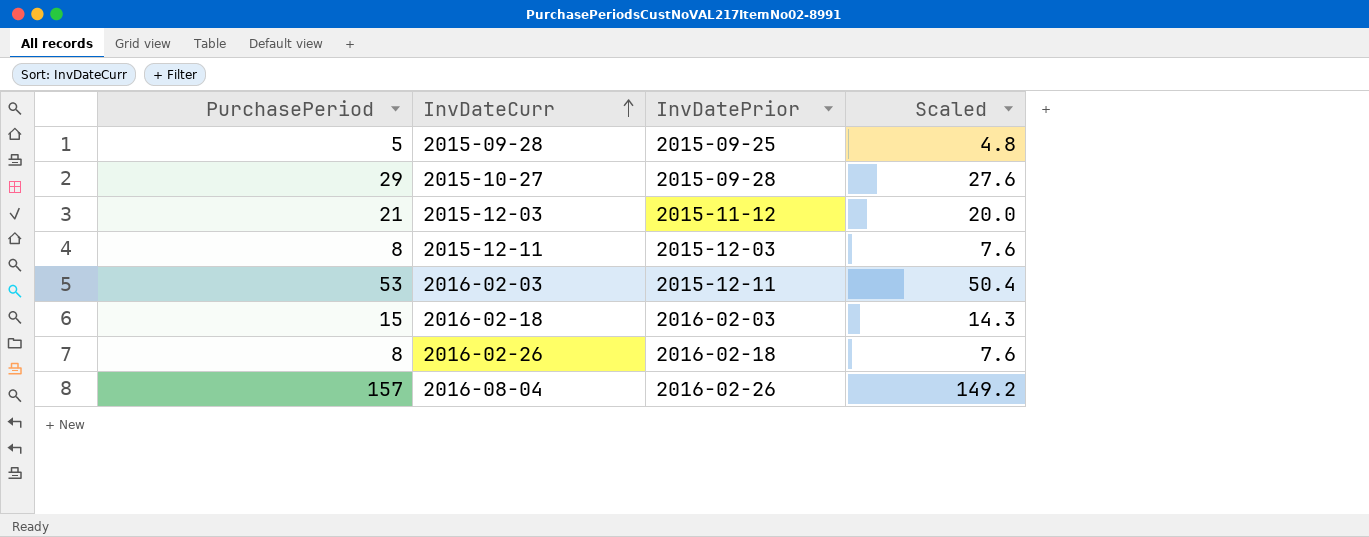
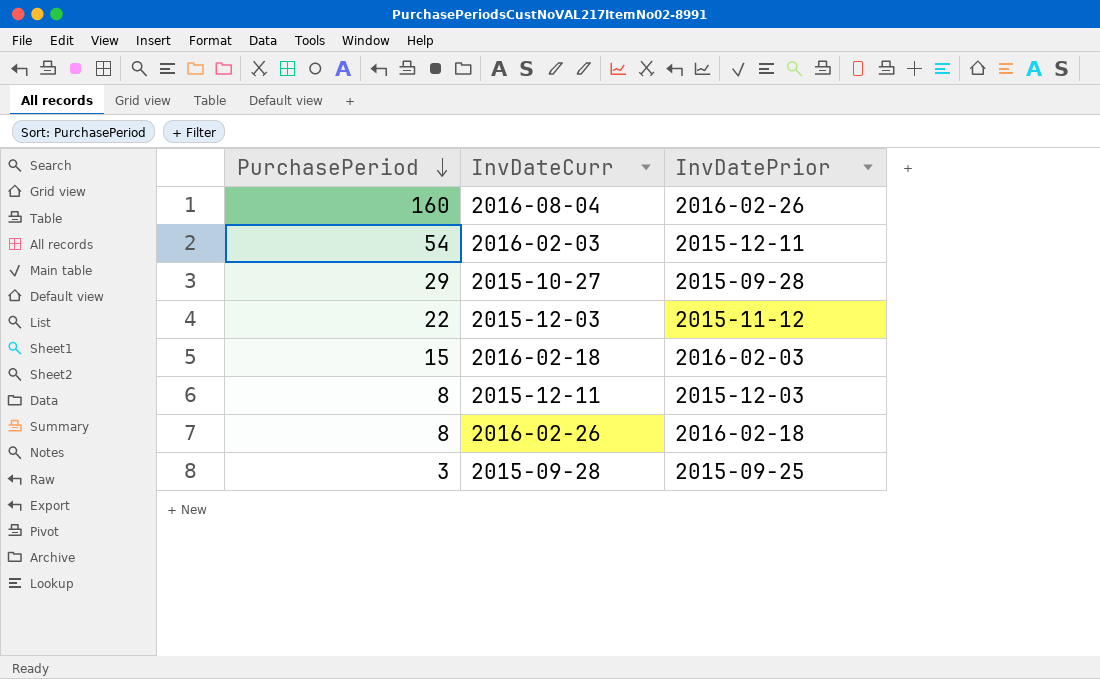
row order: InvDateCurr ascending -> PurchasePeriod descending
column Scaled | formula: [PurchasePeriod] * 0.95 -> none
2016-08-04 | PurchasePeriod: 157 -> 160
2016-02-03 | PurchasePeriod: 53 -> 54
2015-12-03 | PurchasePeriod: 21 -> 22
2015-09-28 | PurchasePeriod: 5 -> 3

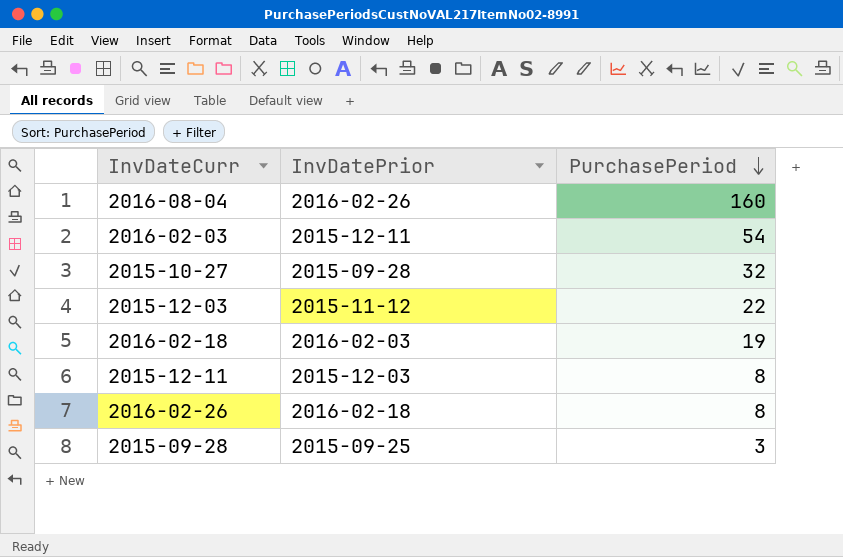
column PurchasePeriod | position: 1 -> 3
2015-10-27 | PurchasePeriod: 29 -> 32
2016-02-18 | PurchasePeriod: 15 -> 19

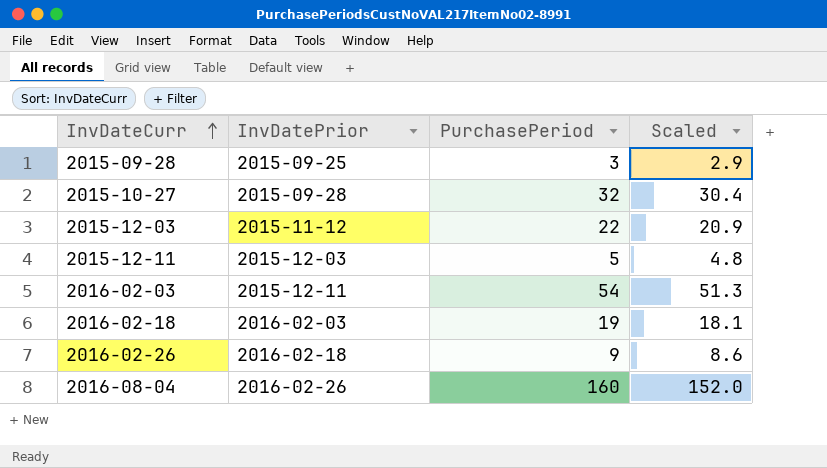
row order: PurchasePeriod descending -> InvDateCurr ascending
column Scaled | formula: none -> [PurchasePeriod] * 0.95
2015-12-11 | PurchasePeriod: 8 -> 5
2016-02-26 | PurchasePeriod: 8 -> 9

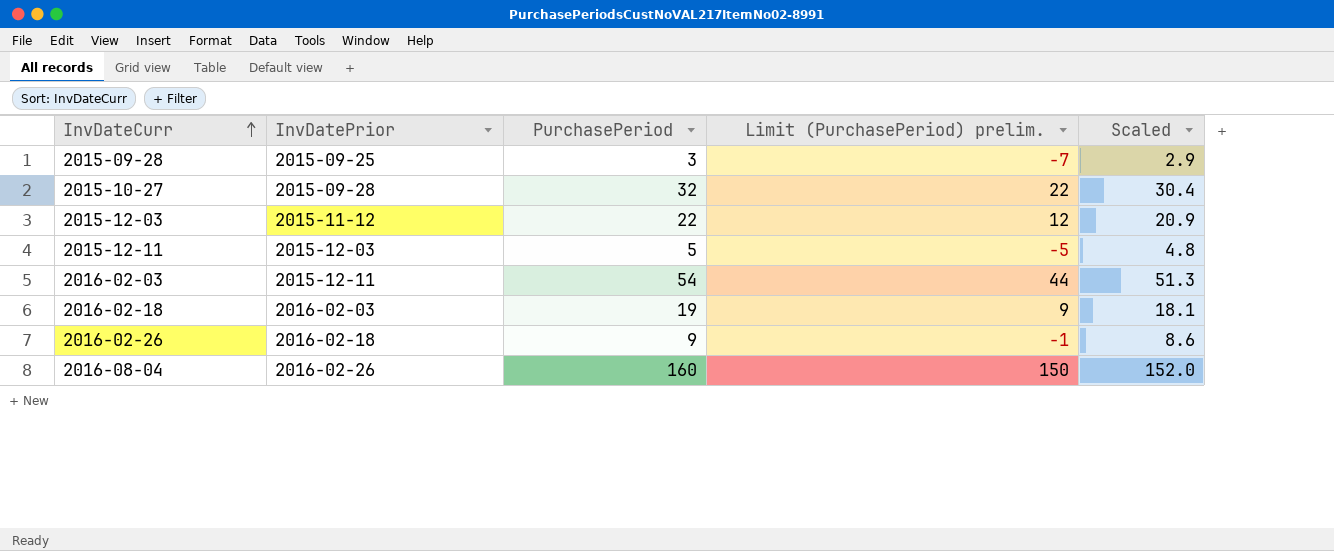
column Limit (PurchasePeriod) prelim. | formula: none -> [PurchasePeriod] - 10

